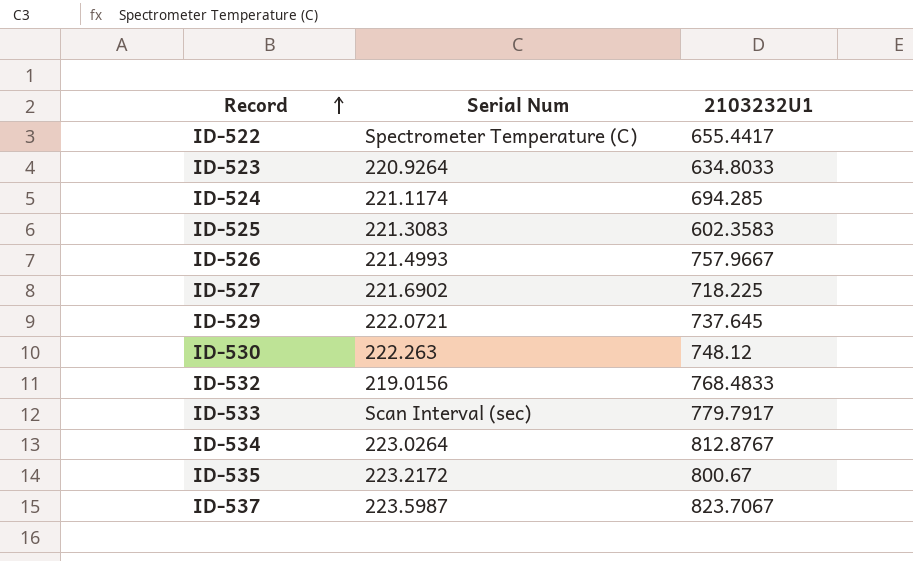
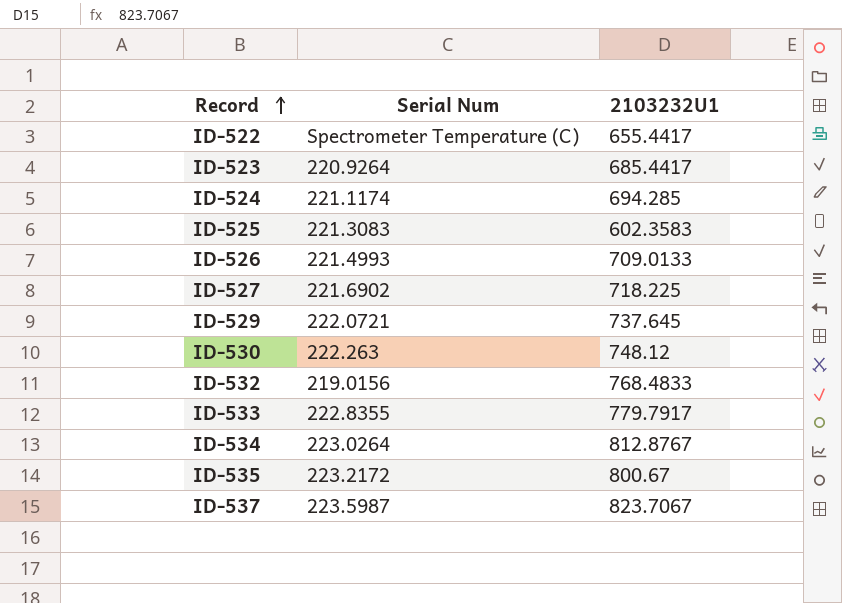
ID-523 | 2103232U1: 634.8033 -> 685.4417
ID-526 | 2103232U1: 757.9667 -> 709.0133
ID-533 | Serial Num: Scan Interval (sec) -> 222.8355

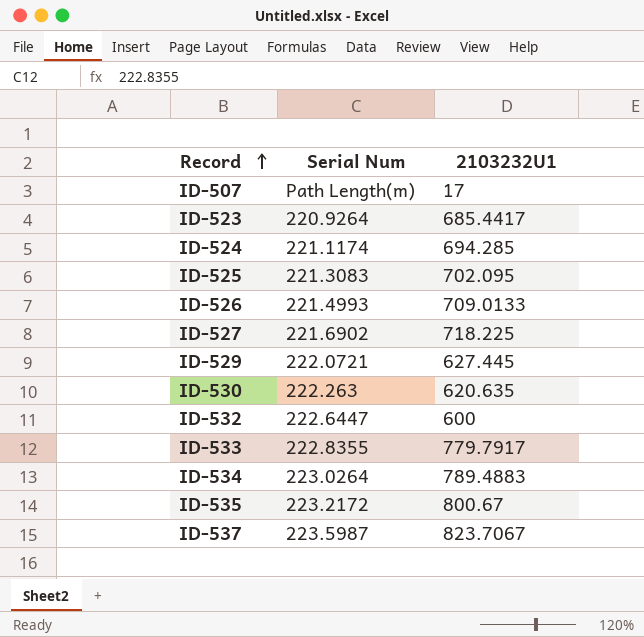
row ID-522: Spectrometer Temperature (C) | 655.4417 -> none
row ID-507: none -> Path Length(m) | 17
ID-525 | 2103232U1: 602.3583 -> 702.095
ID-529 | 2103232U1: 737.645 -> 627.445
ID-530 | 2103232U1: 748.12 -> 620.635
ID-532 | Serial Num: 219.0156 -> 222.6447
ID-532 | 2103232U1: 768.4833 -> 600
ID-534 | 2103232U1: 812.8767 -> 789.4883

